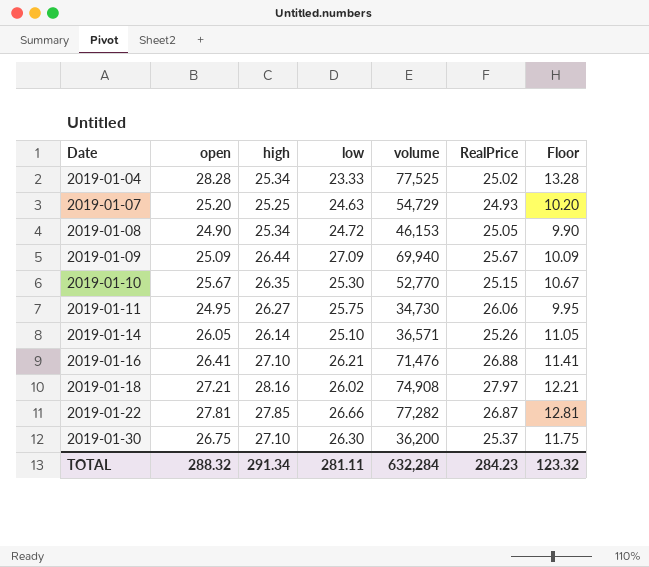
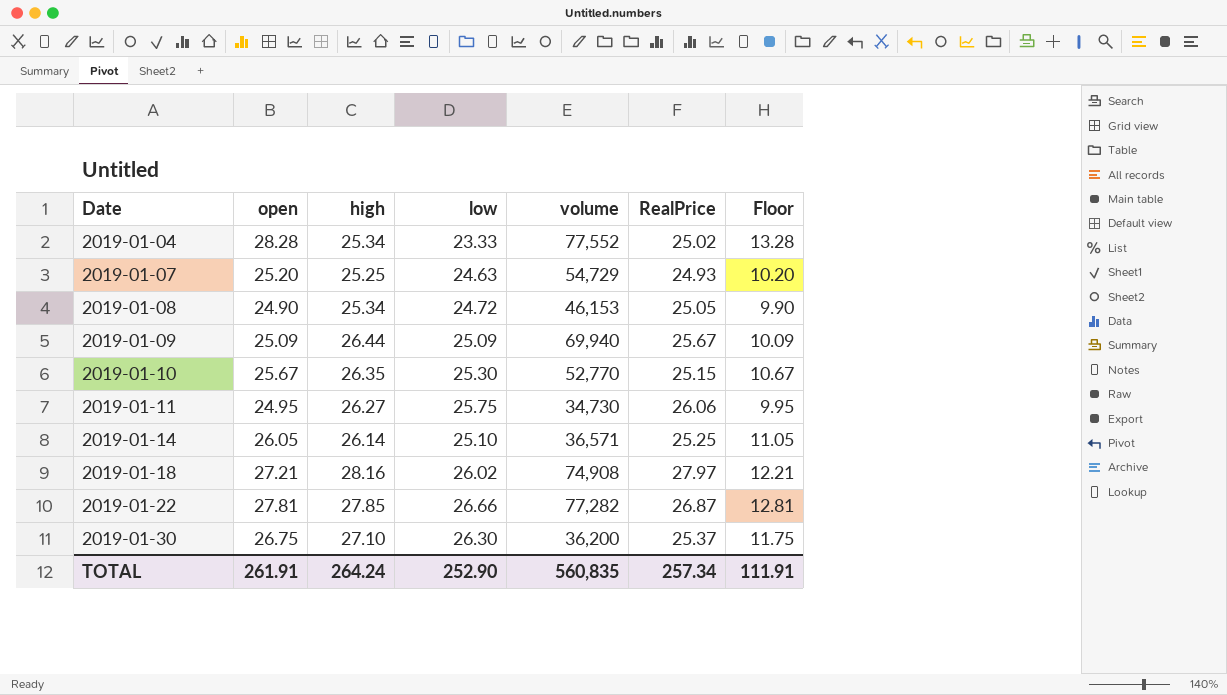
row 2019-01-16: 26.41 | 27.10 | 26.21 | 71,476 | 26.88 | 11.41 -> none
2019-01-04 | volume: 77,525 -> 77,552
2019-01-09 | low: 27.09 -> 25.09
2019-01-14 | RealPrice: 25.26 -> 25.25
TOTAL | open: 288.32 -> 261.91
TOTAL | high: 291.34 -> 264.24
TOTAL | low: 281.11 -> 252.90
TOTAL | volume: 632,284 -> 560,835
TOTAL | RealPrice: 284.23 -> 257.34
TOTAL | Floor: 123.32 -> 111.91

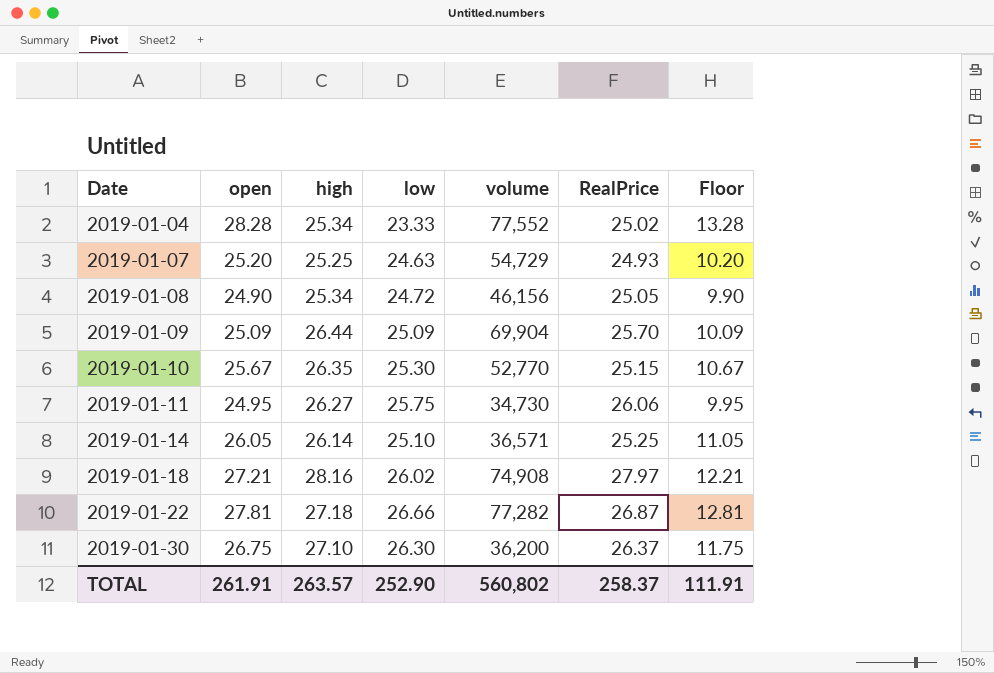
2019-01-08 | volume: 46,153 -> 46,156
2019-01-09 | volume: 69,940 -> 69,904
2019-01-09 | RealPrice: 25.67 -> 25.70
2019-01-22 | high: 27.85 -> 27.18
2019-01-30 | RealPrice: 25.37 -> 26.37
TOTAL | high: 264.24 -> 263.57
TOTAL | volume: 560,835 -> 560,802
TOTAL | RealPrice: 257.34 -> 258.37

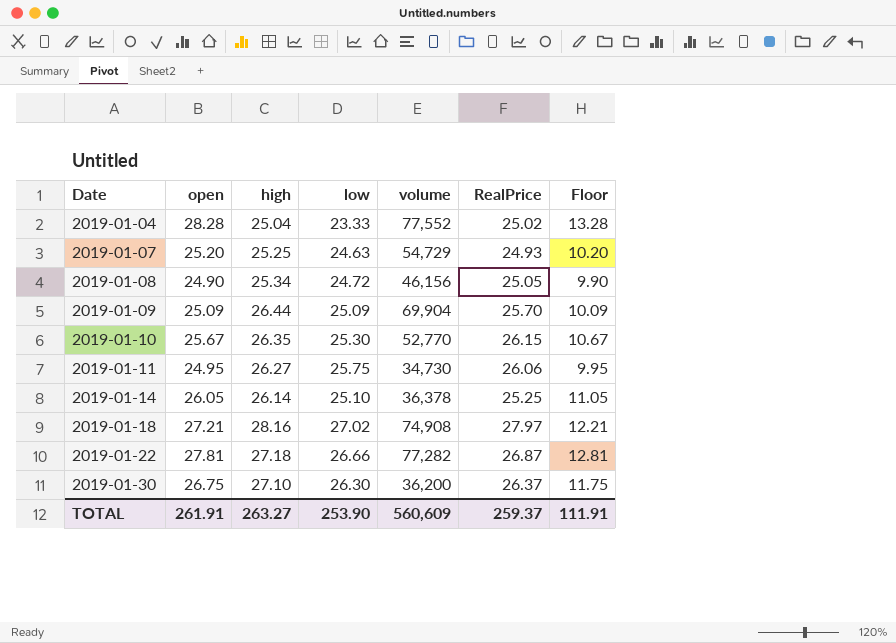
2019-01-04 | high: 25.34 -> 25.04
2019-01-10 | RealPrice: 25.15 -> 26.15
2019-01-14 | volume: 36,571 -> 36,378
2019-01-18 | low: 26.02 -> 27.02
TOTAL | high: 263.57 -> 263.27
TOTAL | low: 252.90 -> 253.90
TOTAL | volume: 560,802 -> 560,609
TOTAL | RealPrice: 258.37 -> 259.37

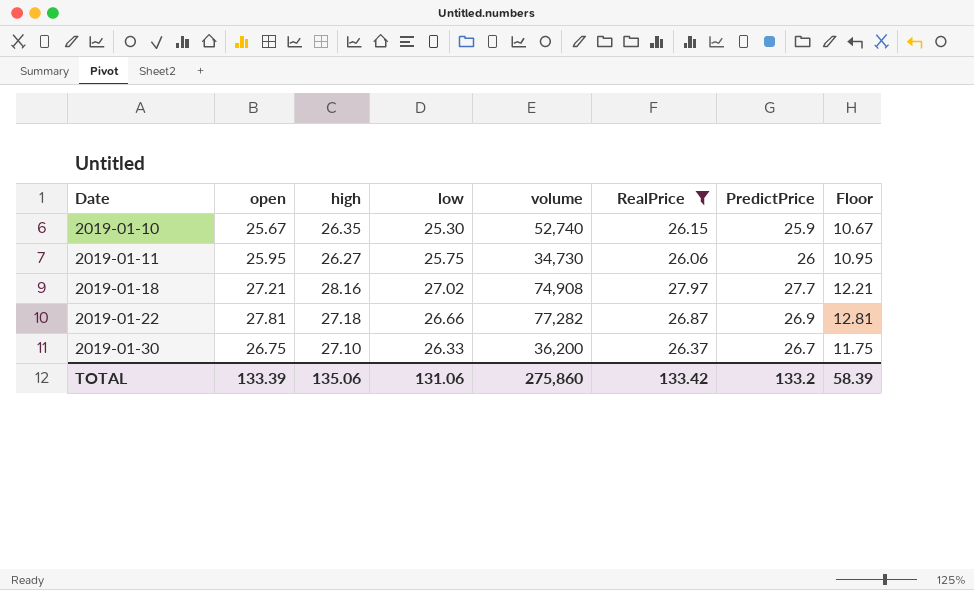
filter: none -> RealPrice >= 26.06
column PredictPrice | position: none -> 7
2019-01-10 | volume: 52,770 -> 52,740
2019-01-11 | open: 24.95 -> 25.95
2019-01-11 | Floor: 9.95 -> 10.95
2019-01-30 | low: 26.30 -> 26.33
TOTAL | open: 261.91 -> 133.39
TOTAL | high: 263.27 -> 135.06
TOTAL | low: 253.90 -> 131.06
TOTAL | volume: 560,609 -> 275,860
TOTAL | RealPrice: 259.37 -> 133.42
TOTAL | Floor: 111.91 -> 58.39

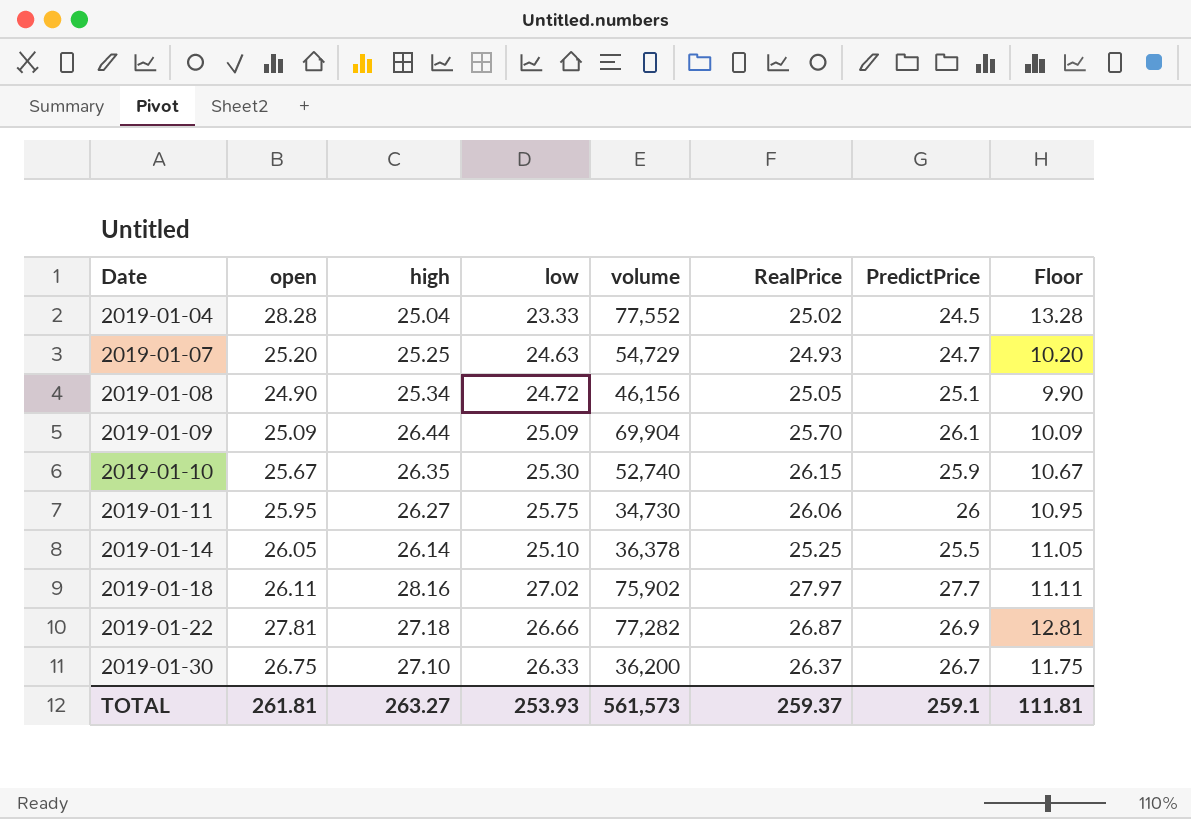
filter: RealPrice >= 26.06 -> none
2019-01-18 | open: 27.21 -> 26.11
2019-01-18 | volume: 74,908 -> 75,902
2019-01-18 | Floor: 12.21 -> 11.11
TOTAL | open: 133.39 -> 261.81
TOTAL | high: 135.06 -> 263.27
TOTAL | low: 131.06 -> 253.93
TOTAL | volume: 275,860 -> 561,573
TOTAL | RealPrice: 133.42 -> 259.37
TOTAL | PredictPrice: 133.2 -> 259.1
TOTAL | Floor: 58.39 -> 111.81

